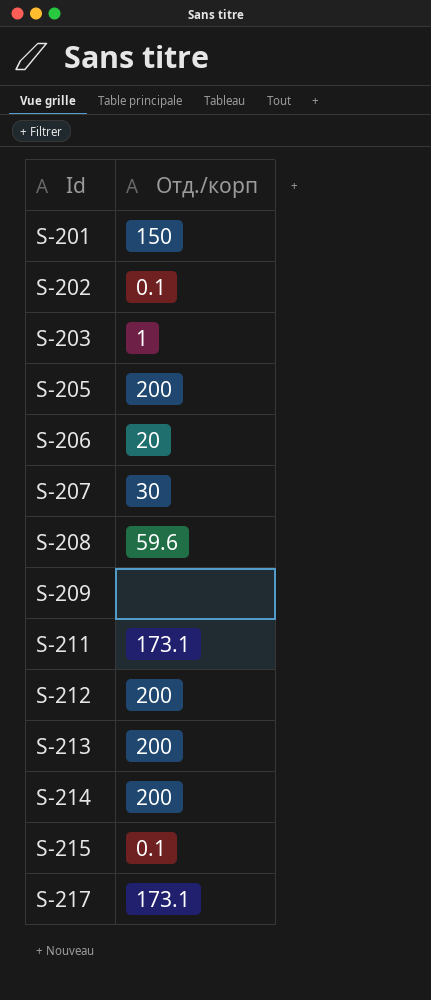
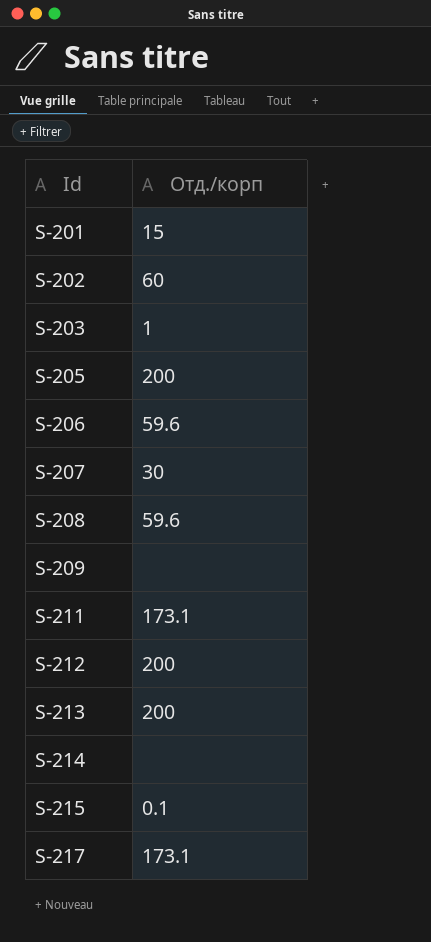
S-201 | Отд./корп: 150 -> 15
S-202 | Отд./корп: 0.1 -> 60
S-206 | Отд./корп: 20 -> 59.6
S-214 | Отд./корп: 200 -> none

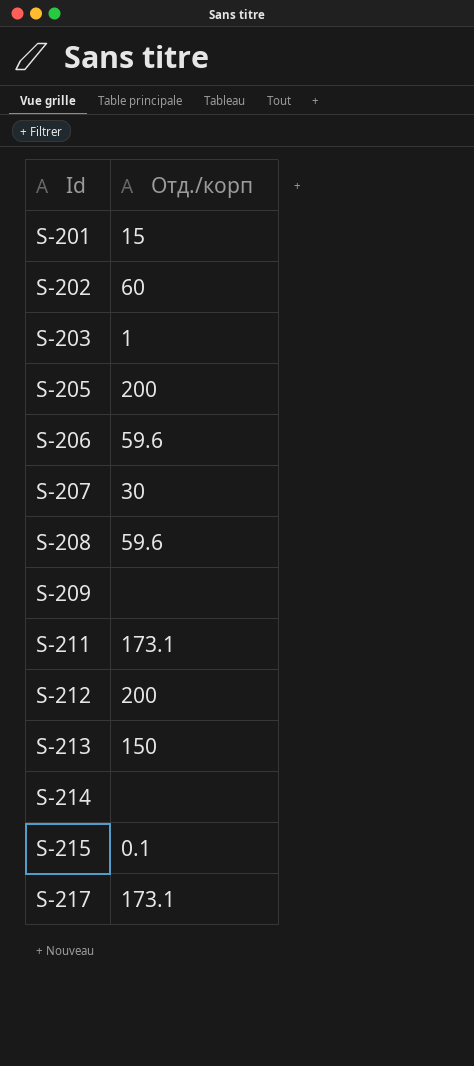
S-213 | Отд./корп: 200 -> 150

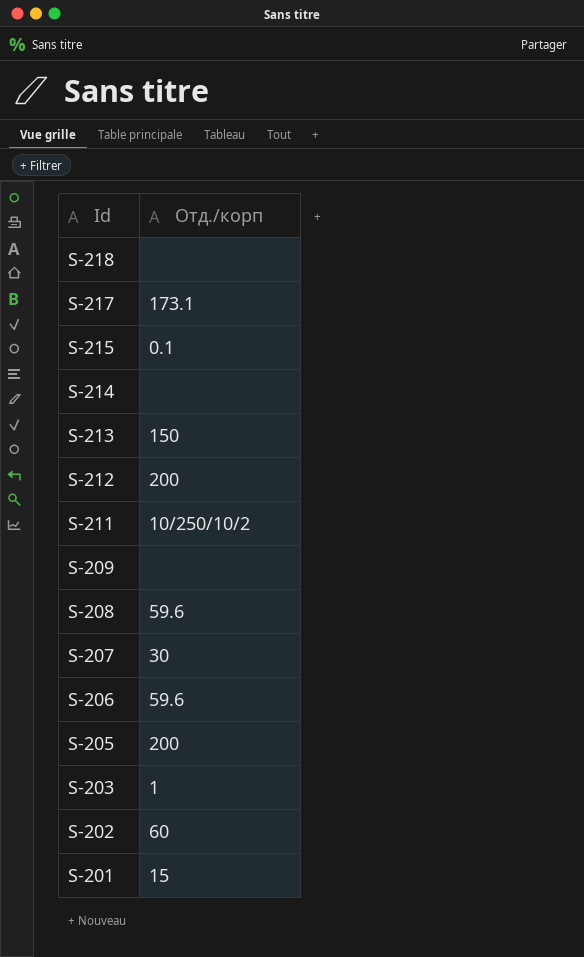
row order: Id ascending -> Id descending
row S-218: none -> none
S-211 | Отд./корп: 173.1 -> 10/250/10/2

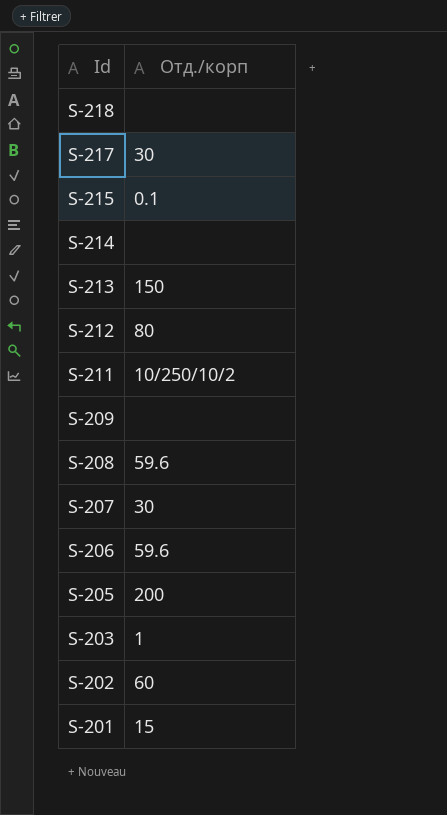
S-217 | Отд./корп: 173.1 -> 30
S-212 | Отд./корп: 200 -> 80

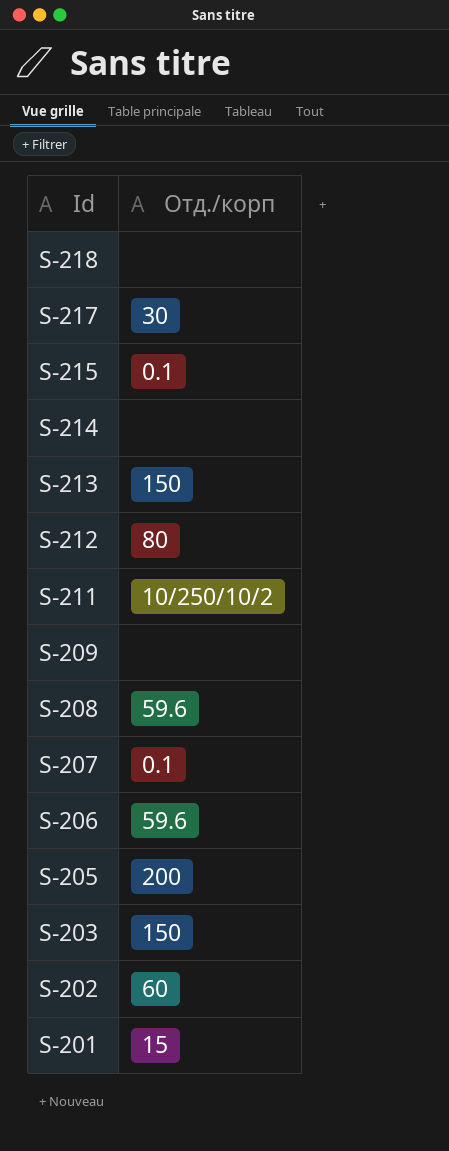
S-207 | Отд./корп: 30 -> 0.1
S-203 | Отд./корп: 1 -> 150

